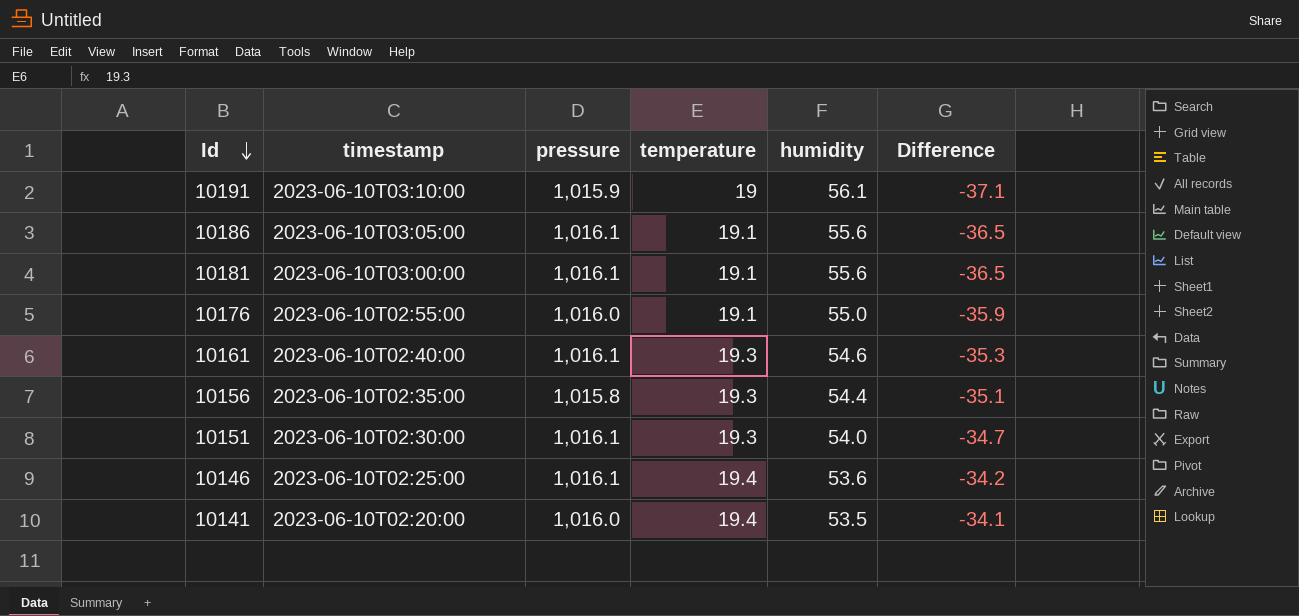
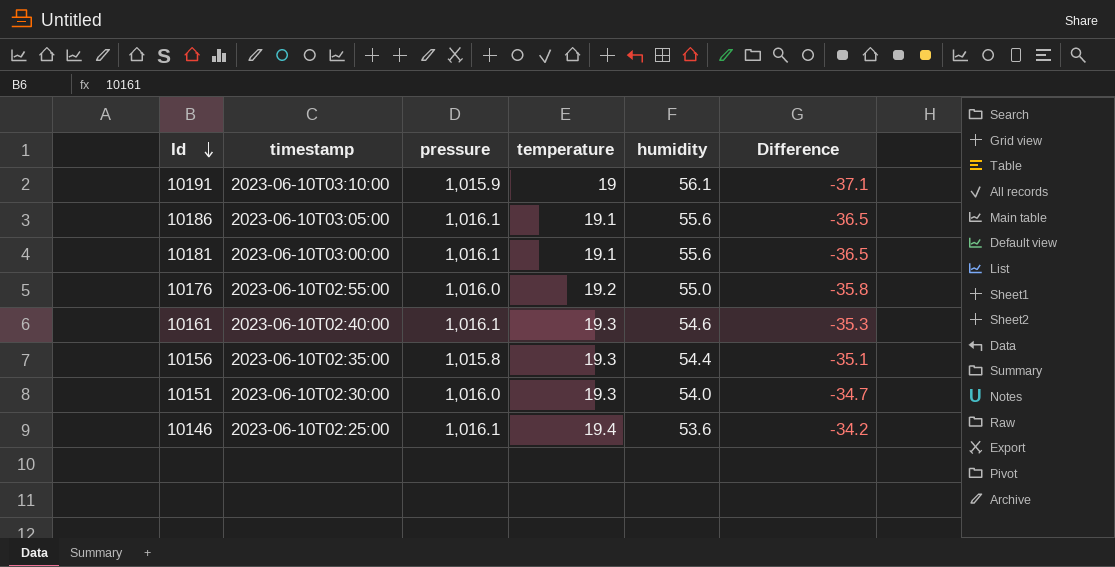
row 10141: 2023-06-10T02:20:00 | 1,016.0 | 19.4 | 53.5 | -34.1 -> none
10176 | temperature: 19.1 -> 19.2
10176 | Difference: -35.9 -> -35.8
10151 | pressure: 1,016.1 -> 1,016.0

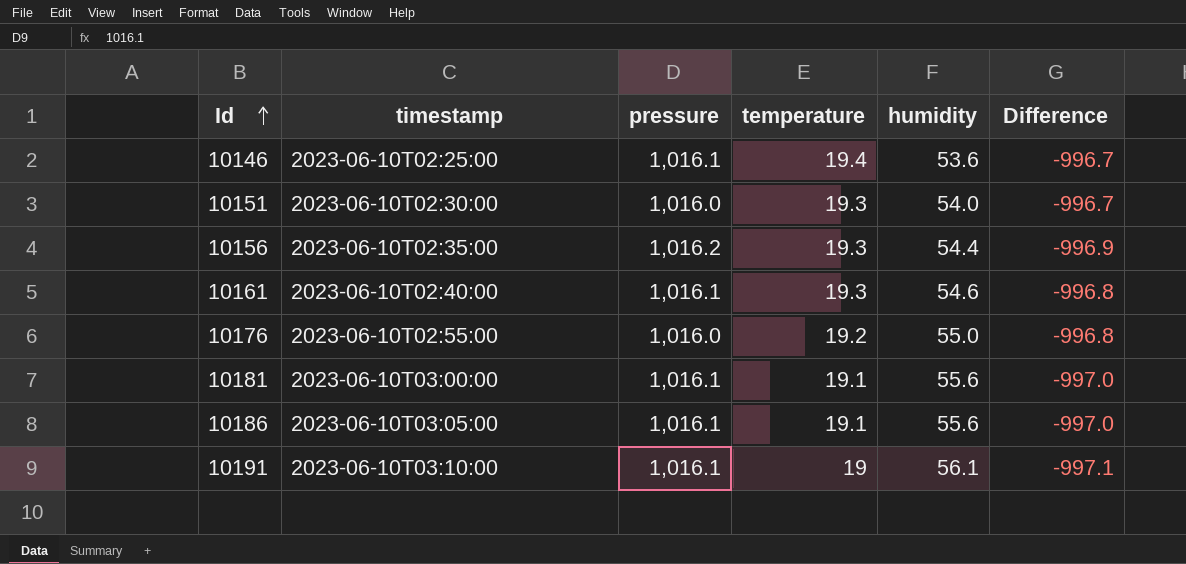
row order: Id descending -> Id ascending
column Difference | formula: [temperature] - [humidity] -> [temperature] - [pressure]
10156 | pressure: 1,015.8 -> 1,016.2
10191 | pressure: 1,015.9 -> 1,016.1

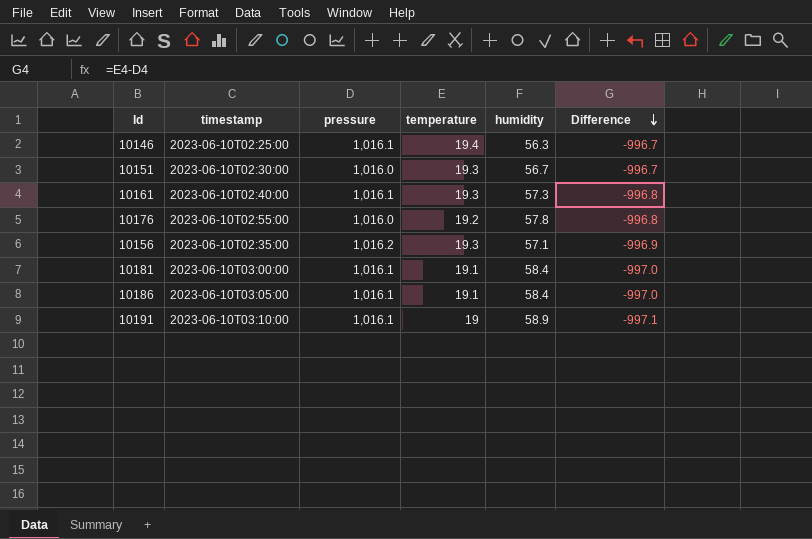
row order: Id ascending -> Difference descending
10146 | humidity: 53.6 -> 56.3
10151 | humidity: 54.0 -> 56.7
10161 | humidity: 54.6 -> 57.3
10176 | humidity: 55.0 -> 57.8
10156 | humidity: 54.4 -> 57.1
10181 | humidity: 55.6 -> 58.4
10186 | humidity: 55.6 -> 58.4
10191 | humidity: 56.1 -> 58.9

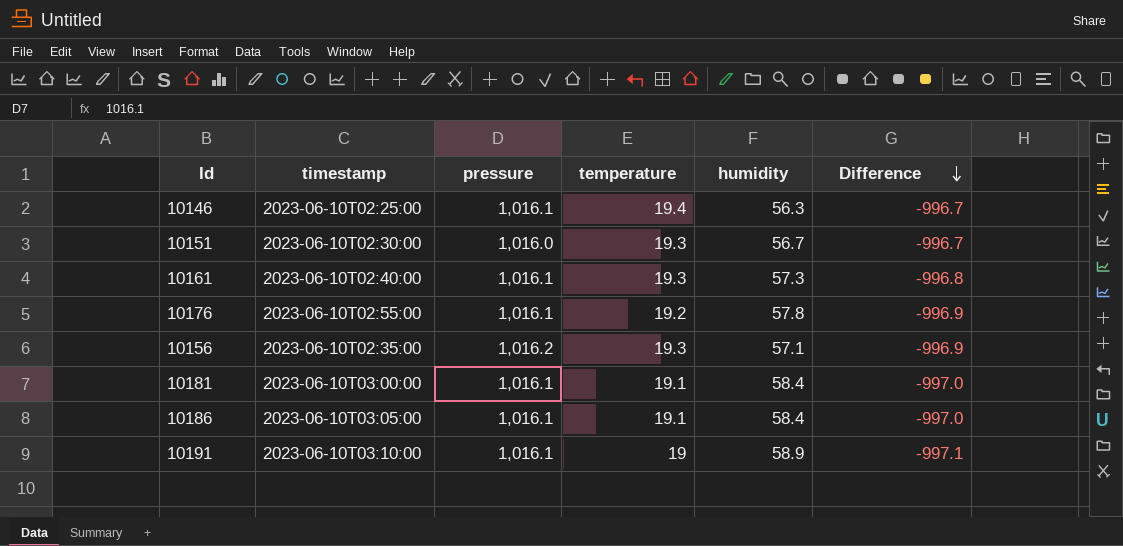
10176 | pressure: 1,016.0 -> 1,016.1
10176 | Difference: -996.8 -> -996.9

